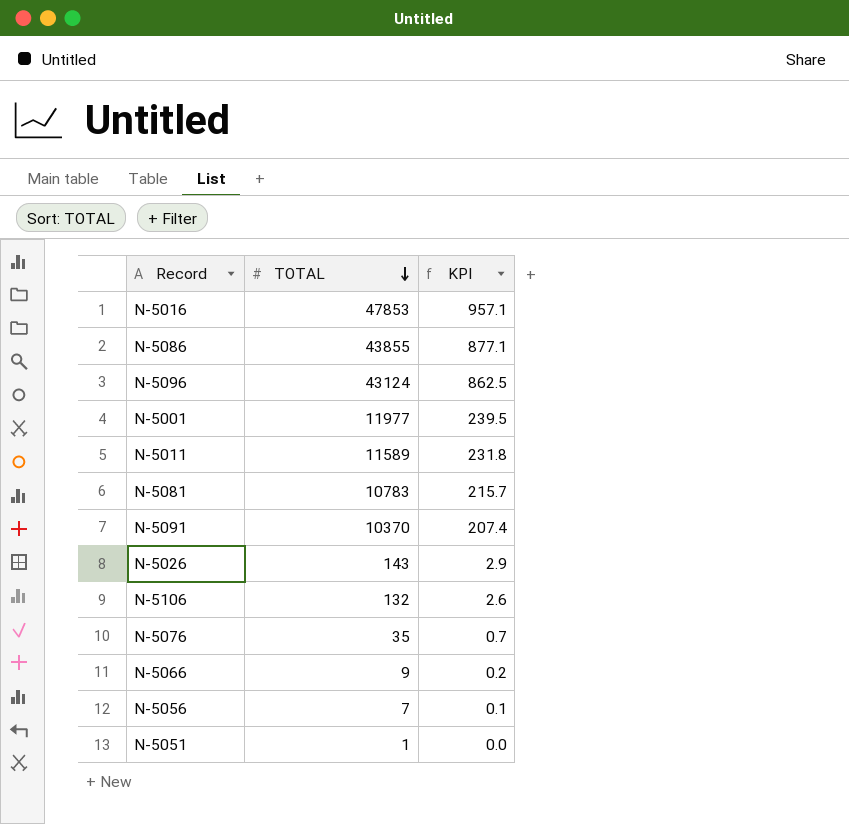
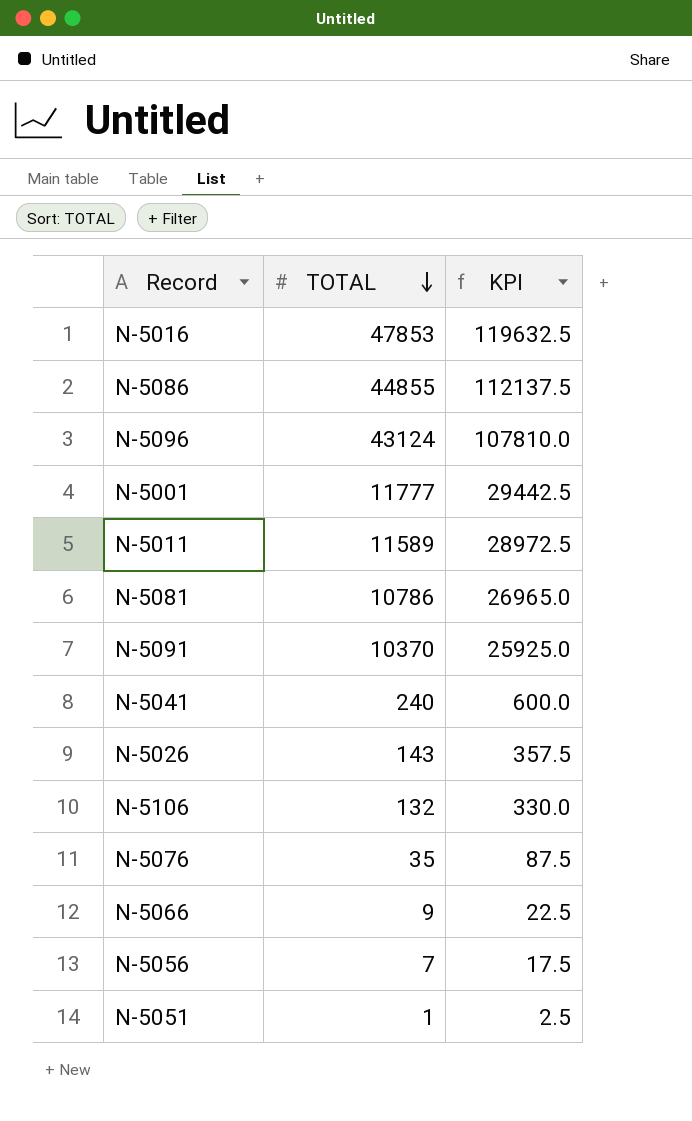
column KPI | formula: [TOTAL] * 0.02 -> [TOTAL] * 2.5
N-5086 | TOTAL: 43855 -> 44855
N-5001 | TOTAL: 11977 -> 11777
N-5081 | TOTAL: 10783 -> 10786
row N-5041: none -> 240 | 600.0

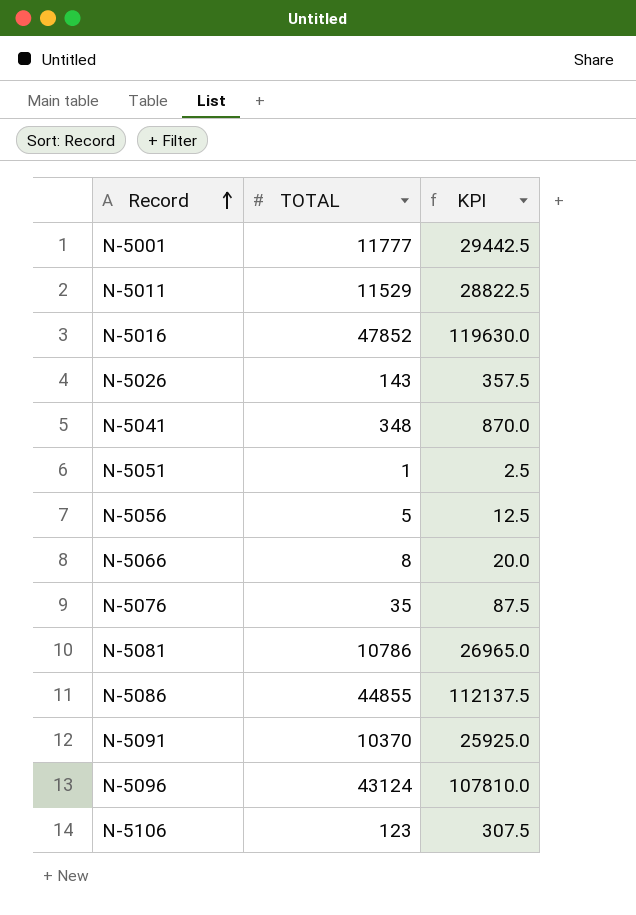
row order: TOTAL descending -> Record ascending
N-5011 | TOTAL: 11589 -> 11529
N-5011 | KPI: 28972.5 -> 28822.5
N-5016 | TOTAL: 47853 -> 47852
N-5016 | KPI: 119632.5 -> 119630.0
N-5041 | TOTAL: 240 -> 348
N-5041 | KPI: 600.0 -> 870.0
N-5056 | TOTAL: 7 -> 5
N-5056 | KPI: 17.5 -> 12.5
N-5066 | TOTAL: 9 -> 8
N-5066 | KPI: 22.5 -> 20.0
N-5106 | TOTAL: 132 -> 123
N-5106 | KPI: 330.0 -> 307.5

